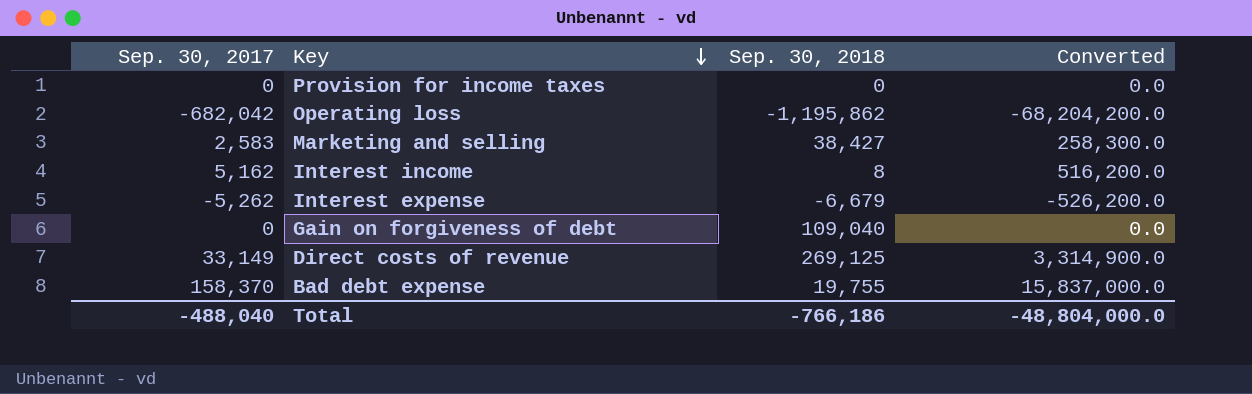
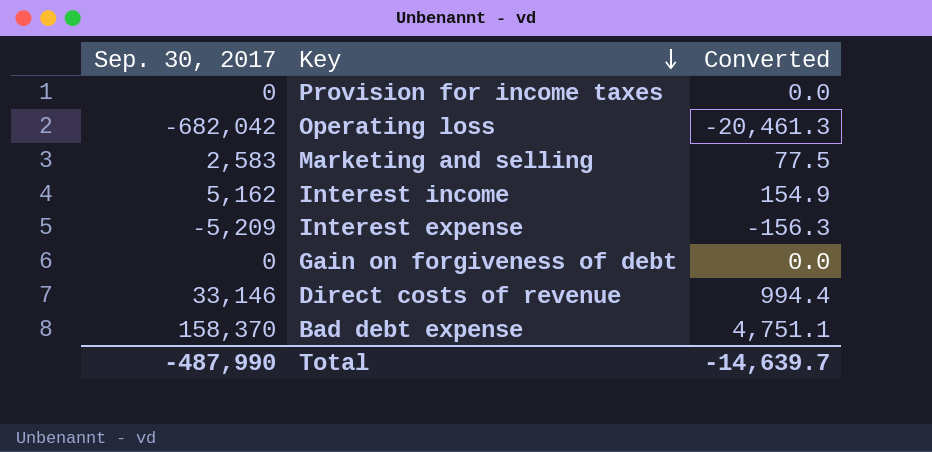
column Sep. 30, 2018 | position: 3 -> none
column Converted | formula: [Sep. 30, 2017] * 100 -> [Sep. 30, 2017] * 0.03
Interest expense | Sep. 30, 2017: -5,262 -> -5,209
Direct costs of revenue | Sep. 30, 2017: 33,149 -> 33,146
Total | Sep. 30, 2017: -488,040 -> -487,990
Total | Converted: -48,804,000.0 -> -14,639.7

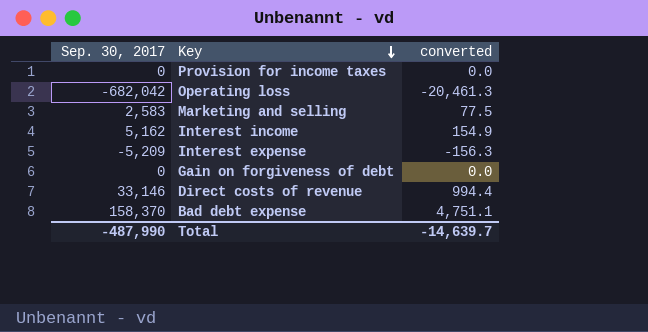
column name: Converted -> converted

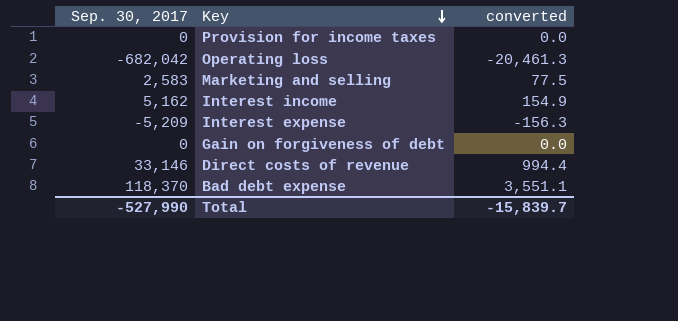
Bad debt expense | Sep. 30, 2017: 158,370 -> 118,370
Bad debt expense | converted: 4,751.1 -> 3,551.1
Total | Sep. 30, 2017: -487,990 -> -527,990
Total | converted: -14,639.7 -> -15,839.7

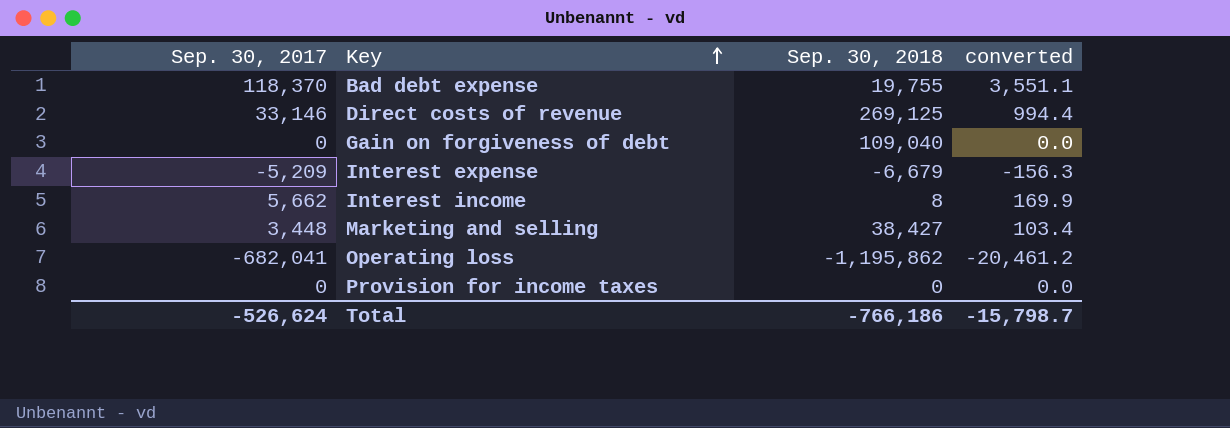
row order: Key descending -> Key ascending
column Sep. 30, 2018 | position: none -> 3
Interest income | Sep. 30, 2017: 5,162 -> 5,662
Interest income | converted: 154.9 -> 169.9
Marketing and selling | Sep. 30, 2017: 2,583 -> 3,448
Marketing and selling | converted: 77.5 -> 103.4
Operating loss | Sep. 30, 2017: -682,042 -> -682,041
Operating loss | converted: -20,461.3 -> -20,461.2
Total | Sep. 30, 2017: -527,990 -> -526,624
Total | converted: -15,839.7 -> -15,798.7

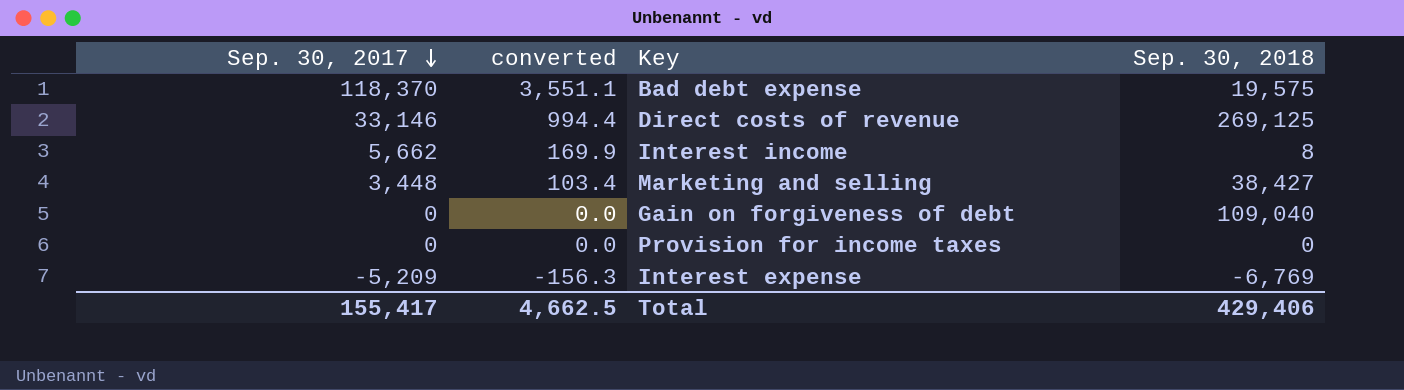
row order: Key ascending -> Sep. 30, 2017 descending
column converted | position: 4 -> 2
row Operating loss: -682,041 | -1,195,862 | -20,461.2 -> none
Bad debt expense | Sep. 30, 2018: 19,755 -> 19,575
Interest expense | Sep. 30, 2018: -6,679 -> -6,769
Total | Sep. 30, 2017: -526,624 -> 155,417
Total | converted: -15,798.7 -> 4,662.5
Total | Sep. 30, 2018: -766,186 -> 429,406

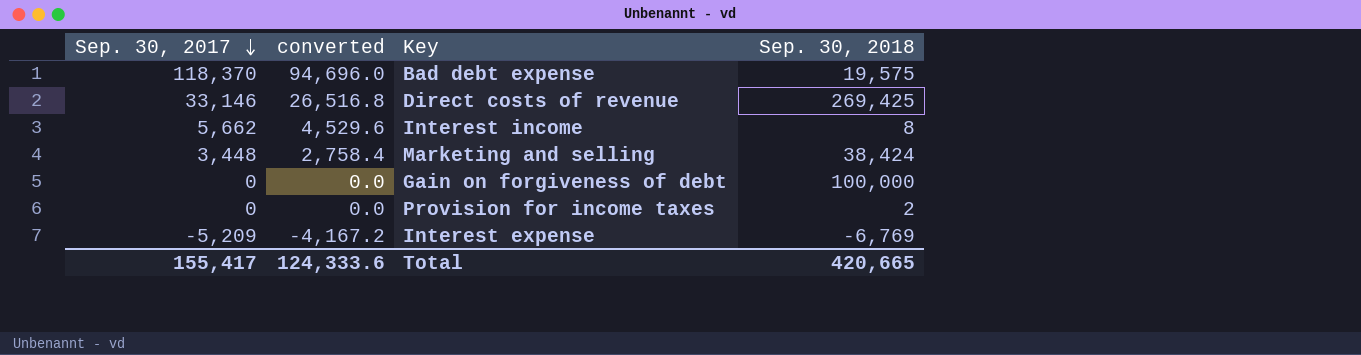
column converted | formula: [Sep. 30, 2017] * 0.03 -> [Sep. 30, 2017] * 0.8
Direct costs of revenue | Sep. 30, 2018: 269,125 -> 269,425
Marketing and selling | Sep. 30, 2018: 38,427 -> 38,424
Gain on forgiveness of debt | Sep. 30, 2018: 109,040 -> 100,000
Provision for income taxes | Sep. 30, 2018: 0 -> 2
Total | converted: 4,662.5 -> 124,333.6
Total | Sep. 30, 2018: 429,406 -> 420,665

